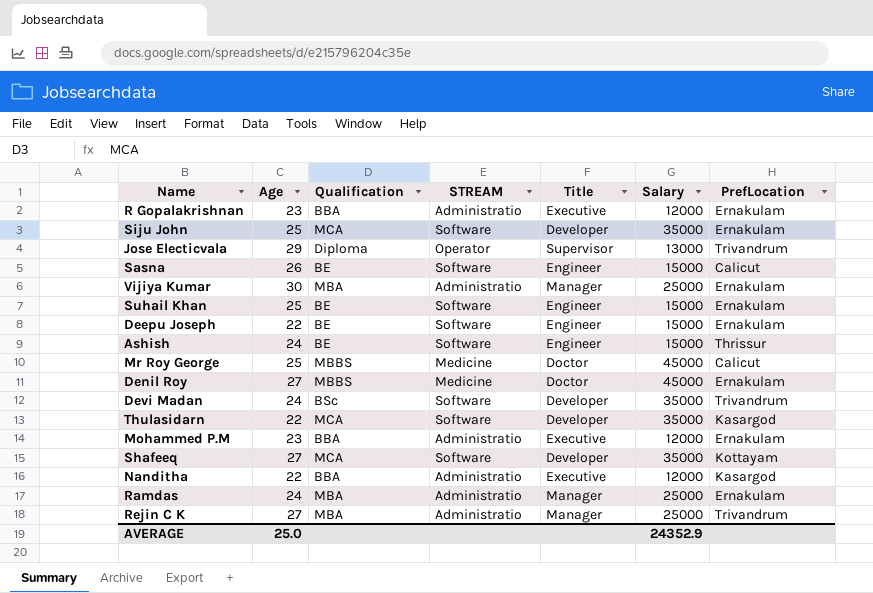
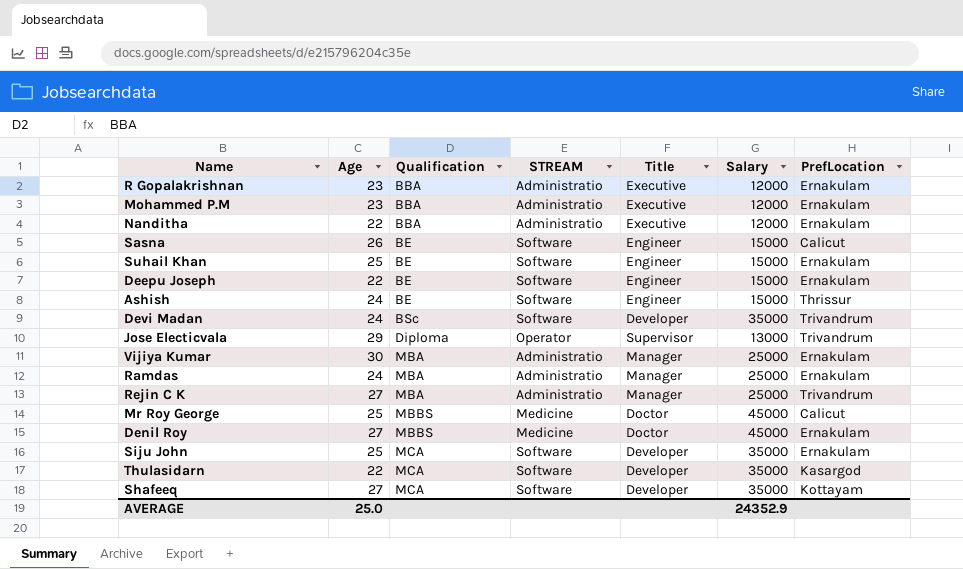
row order: none -> Qualification ascending
Nanditha | PrefLocation: Kasargod -> Ernakulam

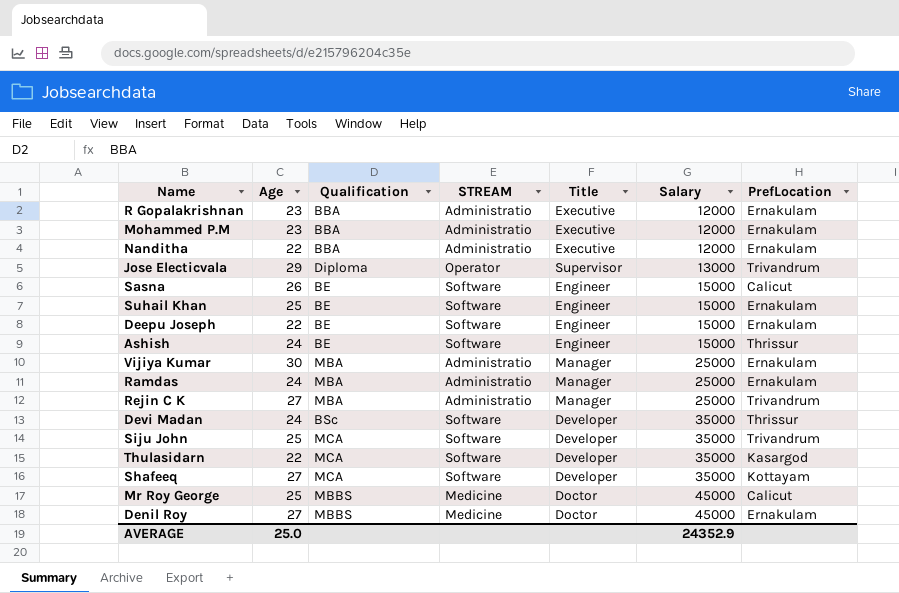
row order: Qualification ascending -> Salary ascending
Devi Madan | PrefLocation: Trivandrum -> Thrissur
Siju John | PrefLocation: Ernakulam -> Trivandrum

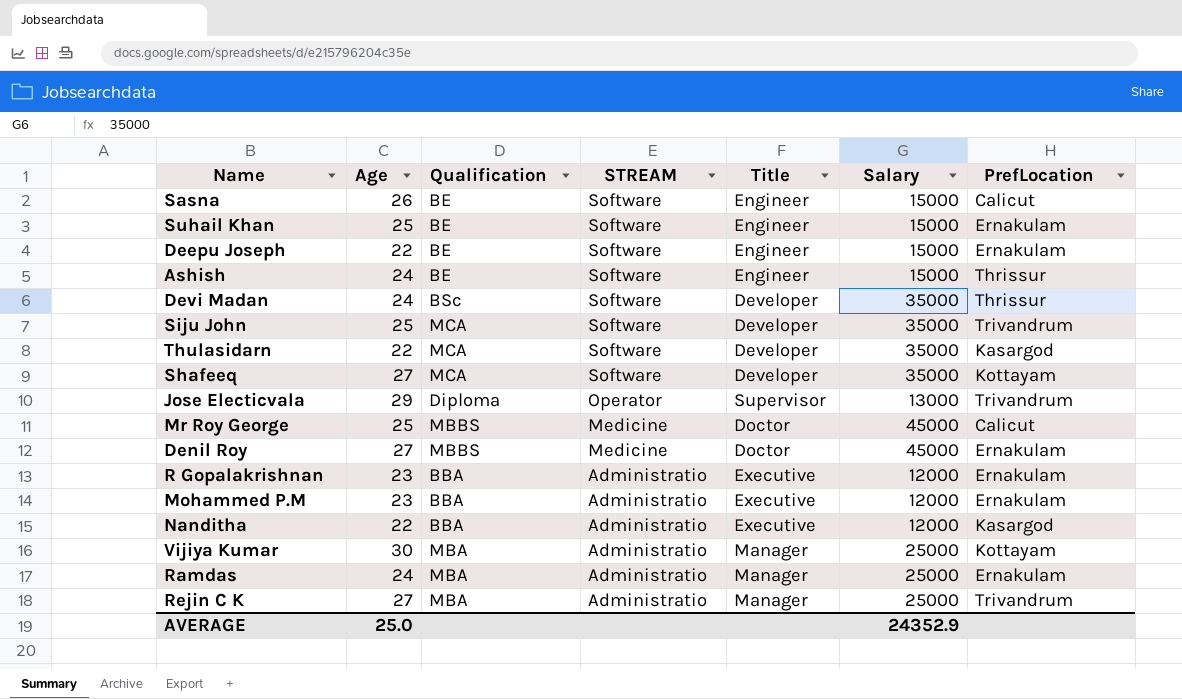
row order: Salary ascending -> STREAM descending
Nanditha | PrefLocation: Ernakulam -> Kasargod
Vijiya Kumar | PrefLocation: Ernakulam -> Kottayam

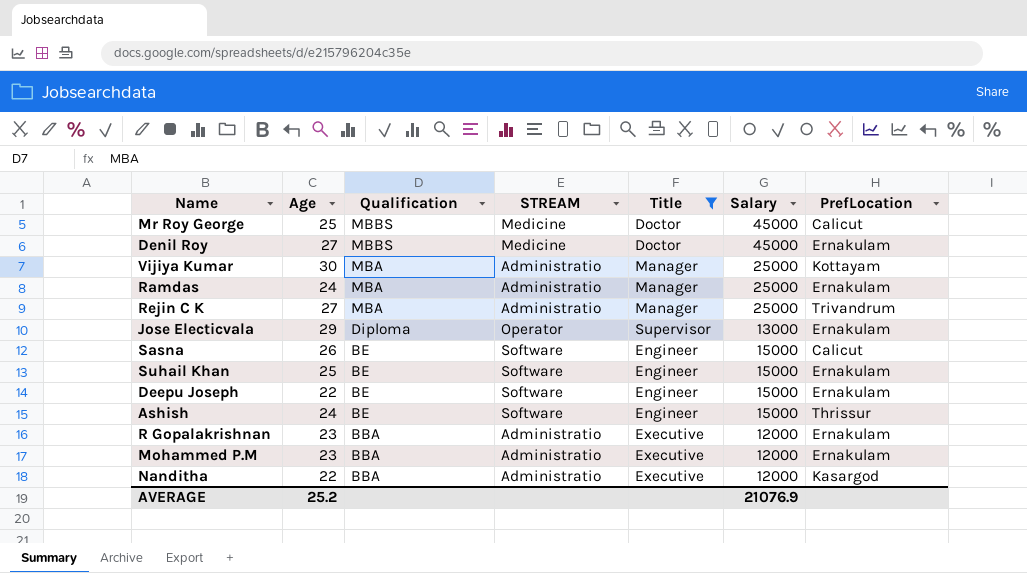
filter: none -> Title != Developer
row order: STREAM descending -> Qualification descending
Jose Electicvala | PrefLocation: Trivandrum -> Ernakulam
AVERAGE | Age: 25.0 -> 25.2
AVERAGE | Salary: 24352.9 -> 21076.9

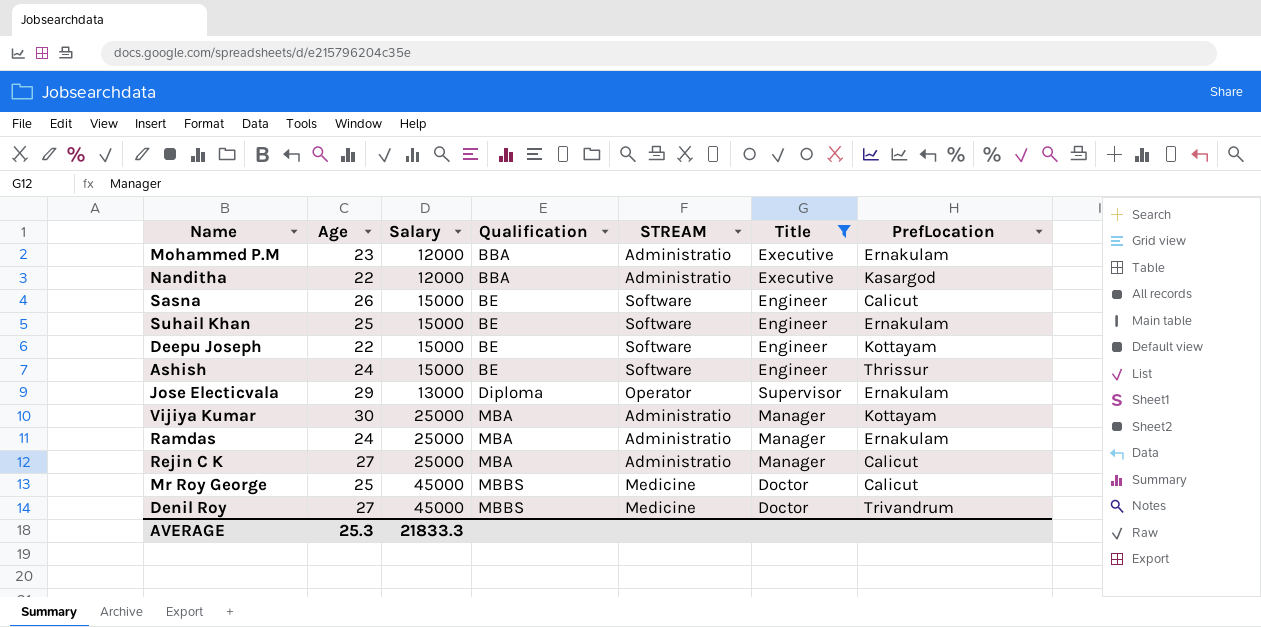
row order: Qualification descending -> Qualification ascending
column Salary | position: 6 -> 3
row R Gopalakrishnan: 23 | BBA | Administratio | Executive | 12000 | Ernakulam -> none
Deepu Joseph | PrefLocation: Ernakulam -> Kottayam
Rejin C K | PrefLocation: Trivandrum -> Calicut
Denil Roy | PrefLocation: Ernakulam -> Trivandrum
AVERAGE | Age: 25.2 -> 25.3
AVERAGE | Salary: 21076.9 -> 21833.3

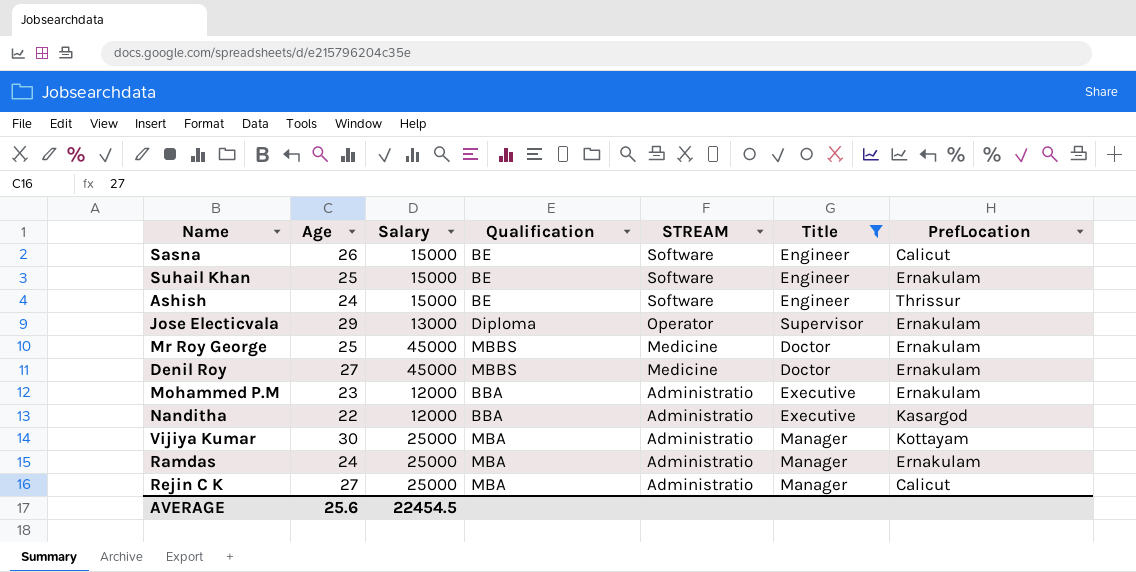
row order: Qualification ascending -> STREAM descending
row Deepu Joseph: 22 | 15000 | BE | Software | Engineer | Kottayam -> none
Mr Roy George | PrefLocation: Calicut -> Ernakulam
Denil Roy | PrefLocation: Trivandrum -> Ernakulam
AVERAGE | Age: 25.3 -> 25.6
AVERAGE | Salary: 21833.3 -> 22454.5

